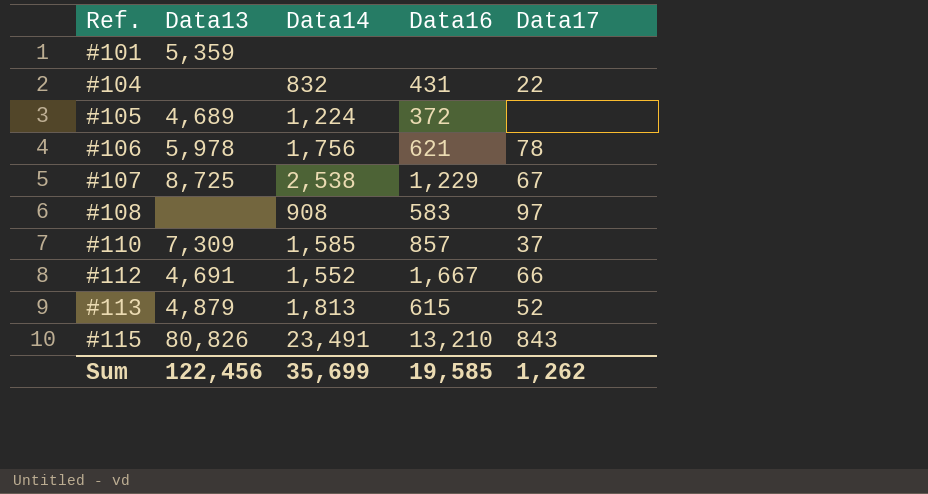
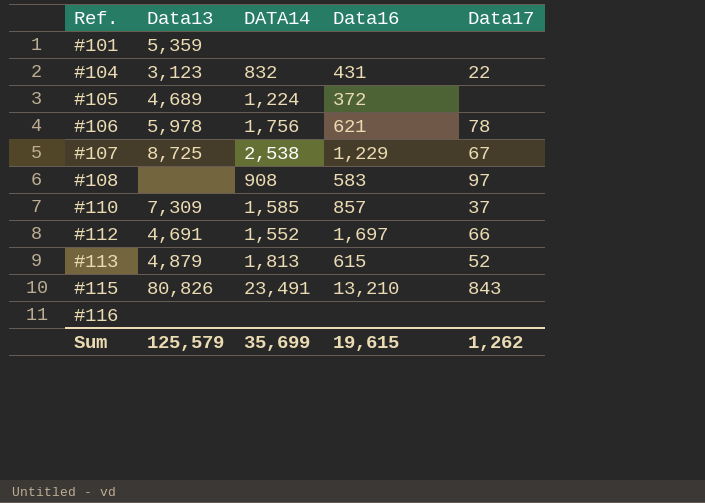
column name: Data14 -> DATA14
#104 | Data13: none -> 3,123
#112 | Data16: 1,667 -> 1,697
row #116: none -> none | none | none | none
Sum | Data13: 122,456 -> 125,579
Sum | Data16: 19,585 -> 19,615

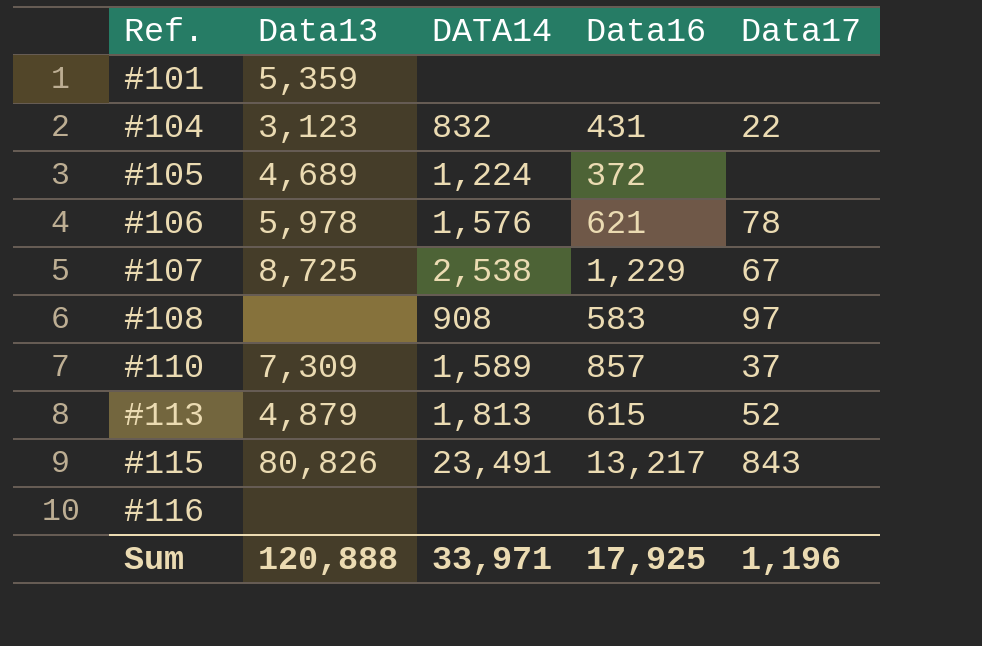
row #112: 4,691 | 1,552 | 1,697 | 66 -> none
#106 | DATA14: 1,756 -> 1,576
#110 | DATA14: 1,585 -> 1,589
#115 | Data16: 13,210 -> 13,217
Sum | Data13: 125,579 -> 120,888
Sum | DATA14: 35,699 -> 33,971
Sum | Data16: 19,615 -> 17,925
Sum | Data17: 1,262 -> 1,196

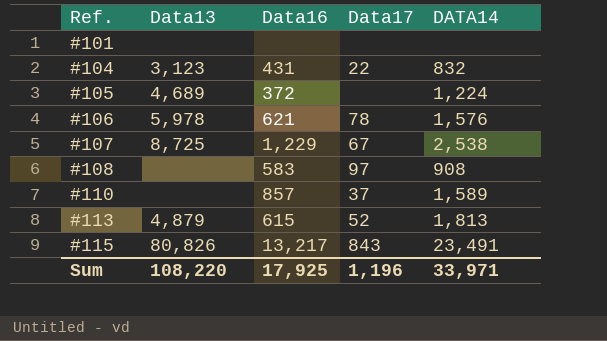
column DATA14 | position: 3 -> 5
row #116: none | none | none | none -> none
#101 | Data13: 5,359 -> none
#110 | Data13: 7,309 -> none
Sum | Data13: 120,888 -> 108,220

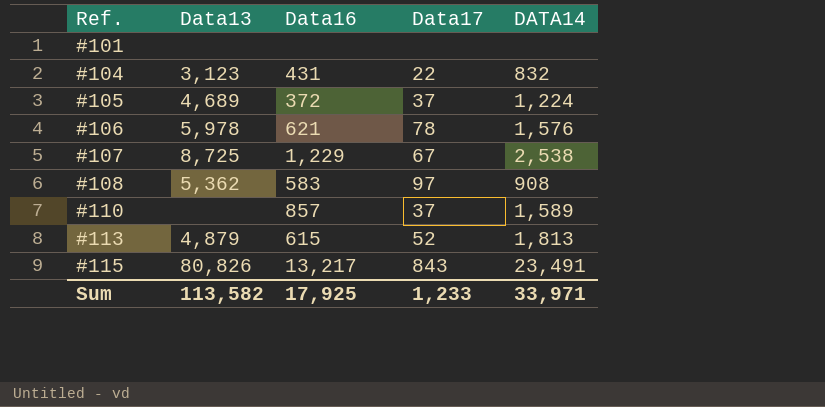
#105 | Data17: none -> 37
#108 | Data13: none -> 5,362
Sum | Data13: 108,220 -> 113,582
Sum | Data17: 1,196 -> 1,233

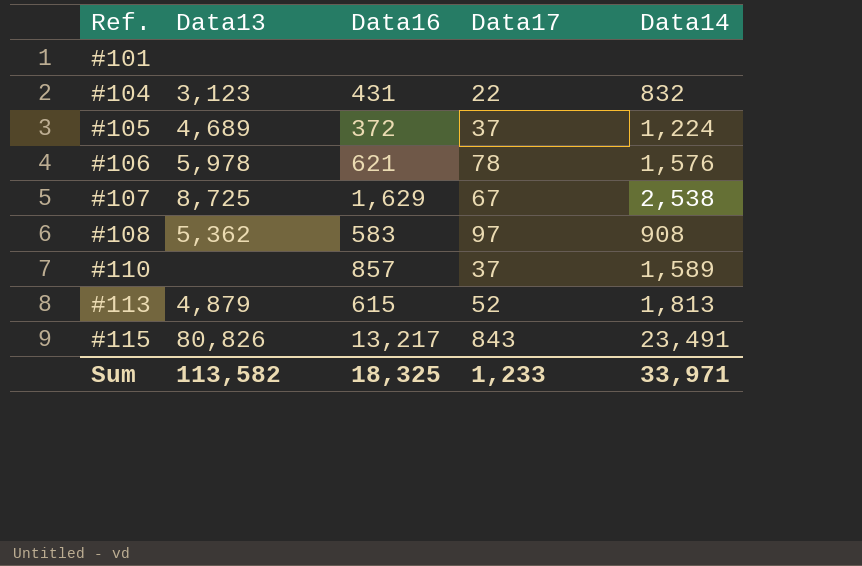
column name: DATA14 -> Data14
#107 | Data16: 1,229 -> 1,629
Sum | Data16: 17,925 -> 18,325

